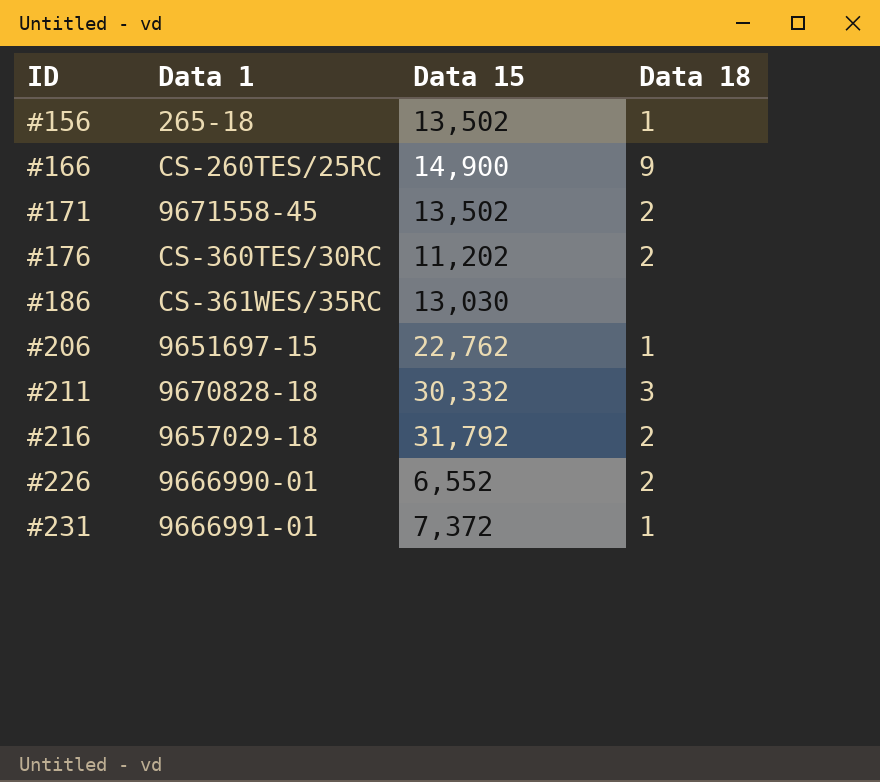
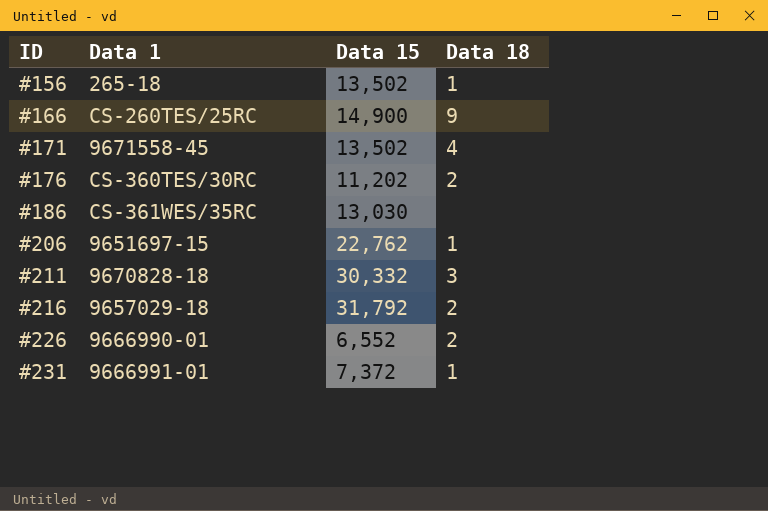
#171 | Data 18: 2 -> 4

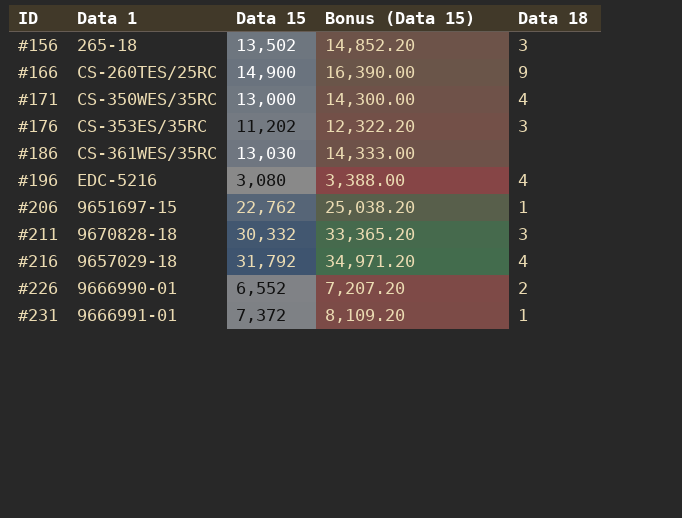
column Bonus (Data 15) | formula: none -> [Data 15] * 1.1
#156 | Data 18: 1 -> 3
#171 | Data 1: 9671558-45 -> CS-350WES/35RC
#171 | Data 15: 13,502 -> 13,000
#176 | Data 1: CS-360TES/30RC -> CS-353ES/35RС
#176 | Data 18: 2 -> 3
row #196: none -> EDС-5216 | 3,080 | 3,388.00 | 4
#216 | Data 18: 2 -> 4

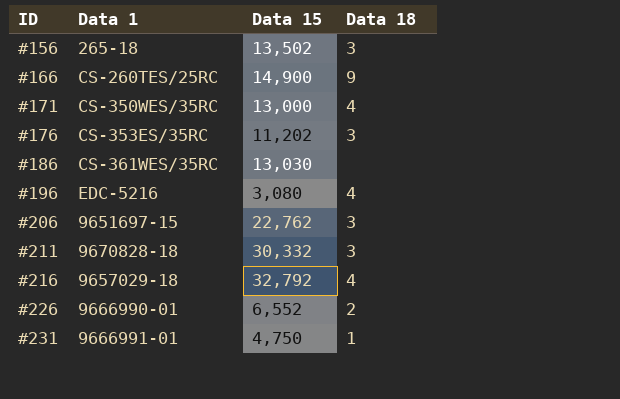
column Bonus (Data 15) | formula: [Data 15] * 1.1 -> none
#206 | Data 18: 1 -> 3
#216 | Data 15: 31,792 -> 32,792
#231 | Data 15: 7,372 -> 4,750

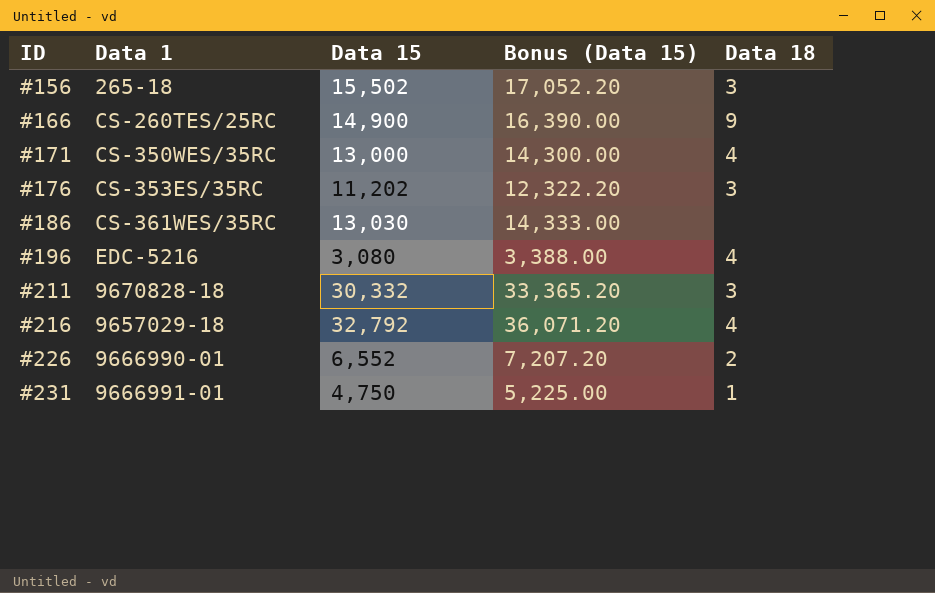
column Bonus (Data 15) | formula: none -> [Data 15] * 1.1
row #206: 9651697-15 | 22,762 | 3 -> none
#156 | Data 15: 13,502 -> 15,502

